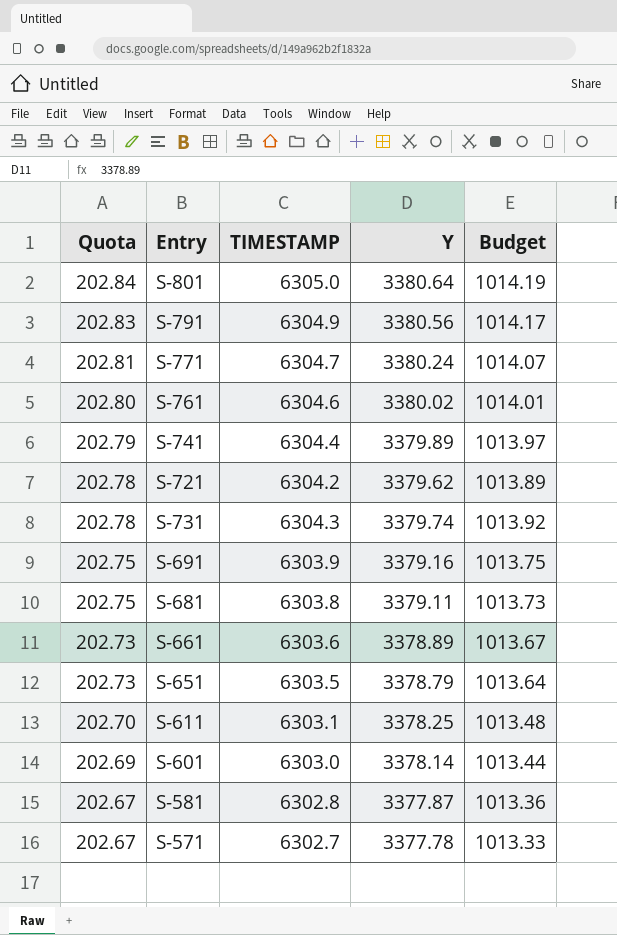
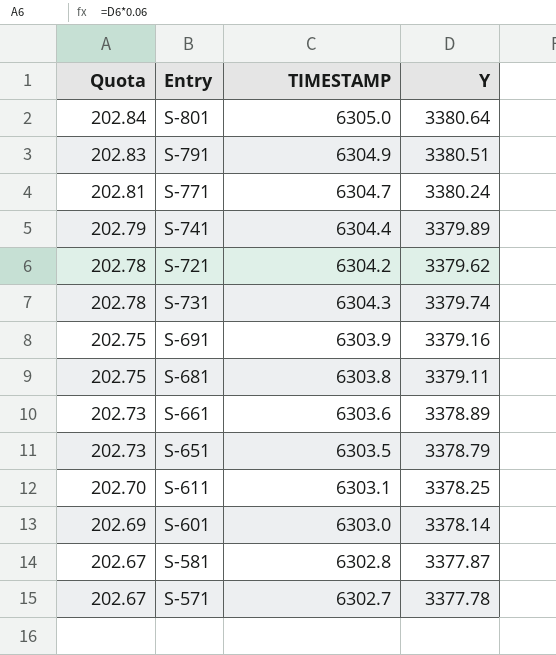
column Budget | formula: [Y] * 0.3 -> none
row S-761: 202.80 | 6304.6 | 3380.02 | 1014.01 -> none
S-791 | Y: 3380.56 -> 3380.51

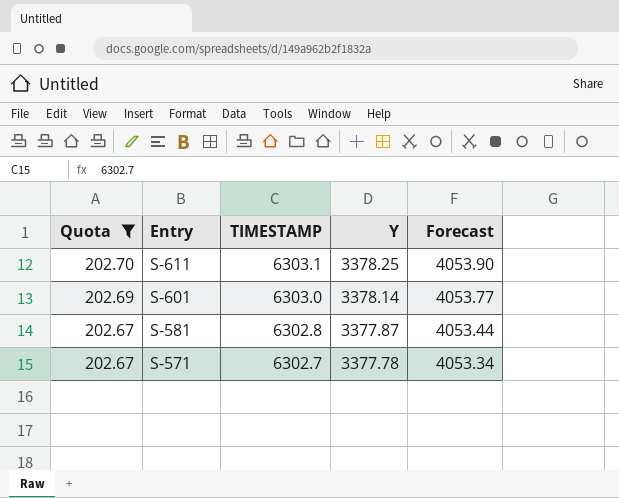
filter: none -> Quota <= 202.70
column Forecast | formula: none -> [Y] * 1.2

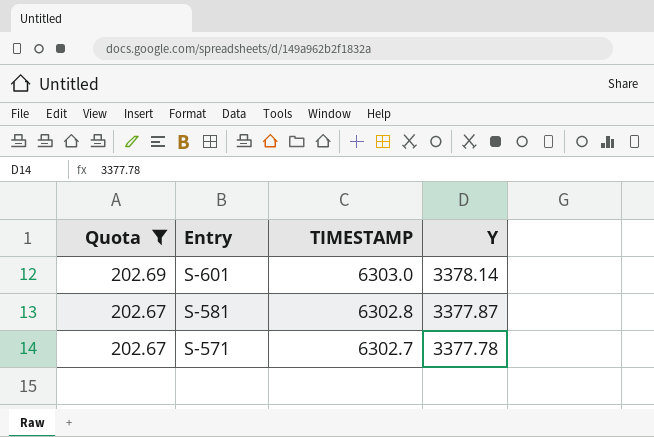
column Forecast | formula: [Y] * 1.2 -> none
row S-611: 202.70 | 6303.1 | 3378.25 | 4053.90 -> none

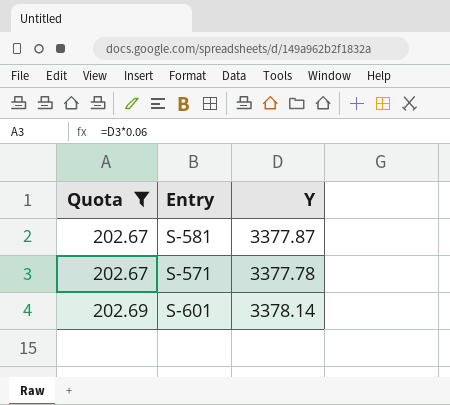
row order: Quota descending -> Quota ascending
column TIMESTAMP | position: 3 -> none

